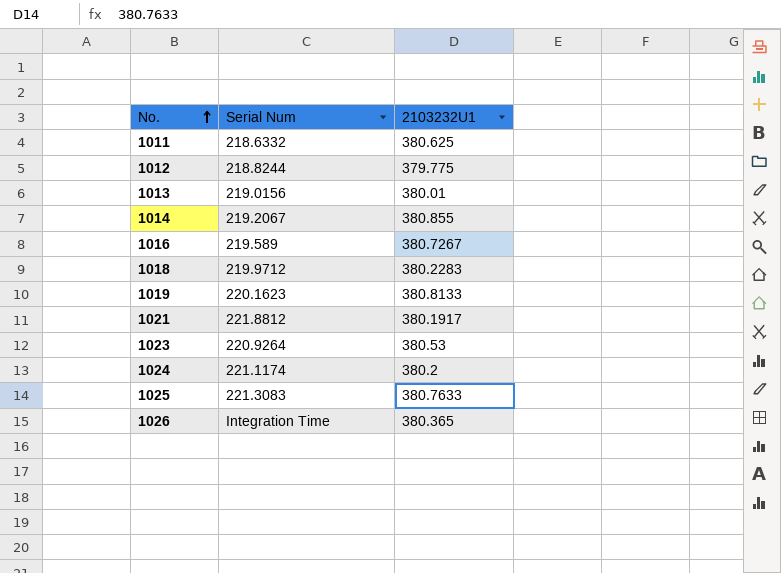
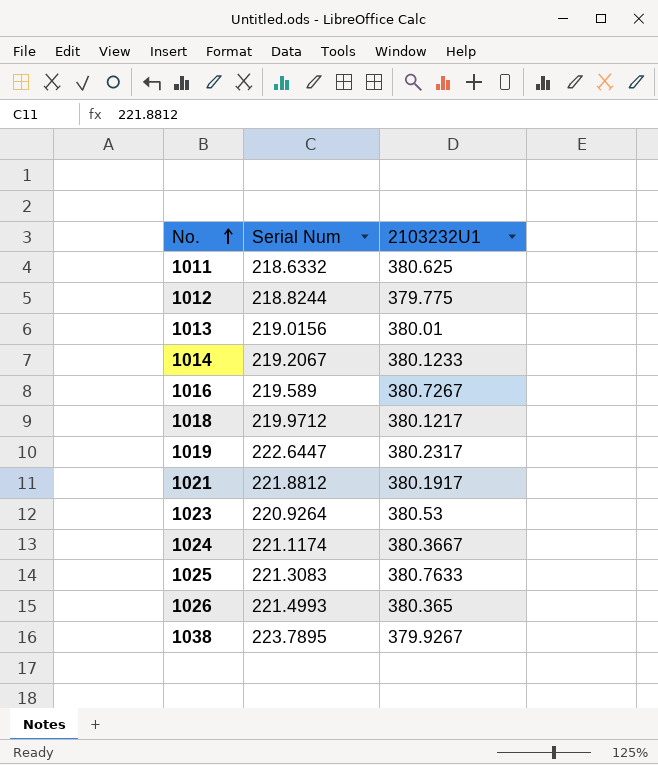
1014 | 2103232U1: 380.855 -> 380.1233
1018 | 2103232U1: 380.2283 -> 380.1217
1019 | Serial Num: 220.1623 -> 222.6447
1019 | 2103232U1: 380.8133 -> 380.2317
1024 | 2103232U1: 380.2 -> 380.3667
1026 | Serial Num: Integration Time -> 221.4993
row 1038: none -> 223.7895 | 379.9267

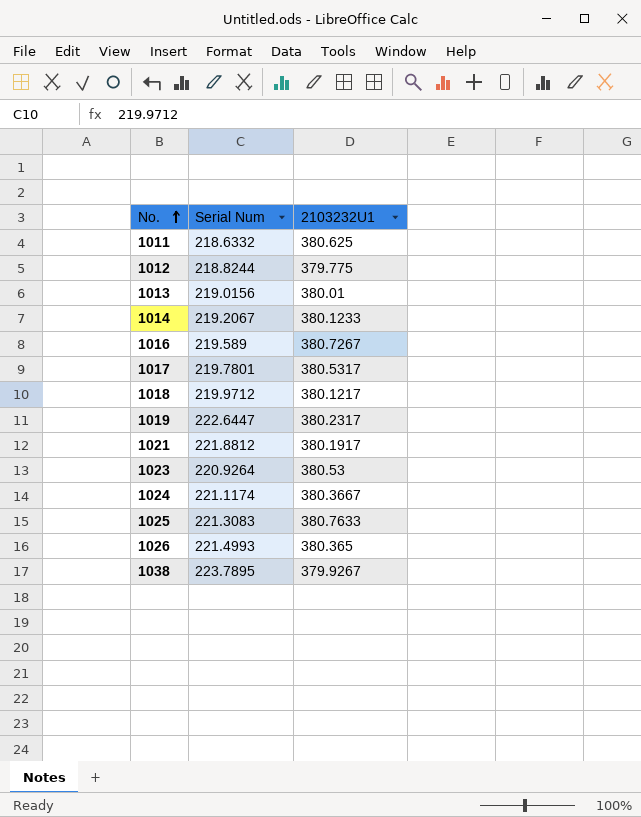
row 1017: none -> 219.7801 | 380.5317

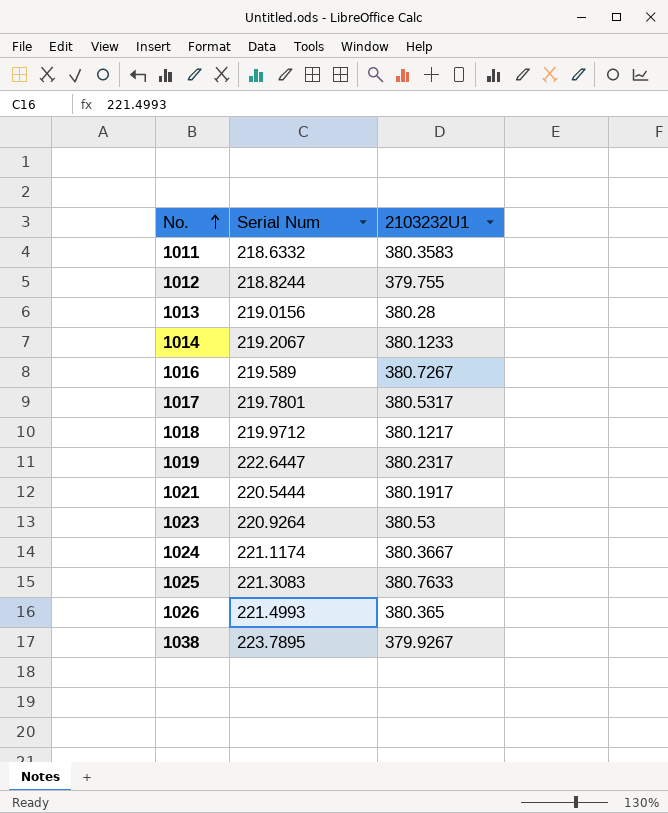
1011 | 2103232U1: 380.625 -> 380.3583
1012 | 2103232U1: 379.775 -> 379.755
1013 | 2103232U1: 380.01 -> 380.28
1021 | Serial Num: 221.8812 -> 220.5444

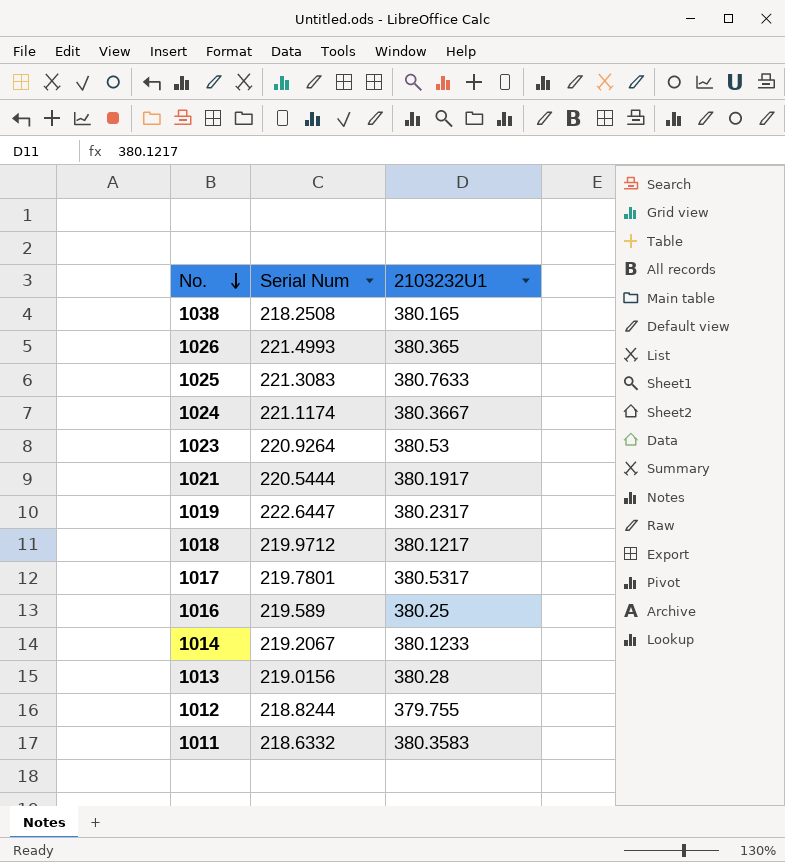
row order: No. ascending -> No. descending
1038 | Serial Num: 223.7895 -> 218.2508
1038 | 2103232U1: 379.9267 -> 380.165
1016 | 2103232U1: 380.7267 -> 380.25

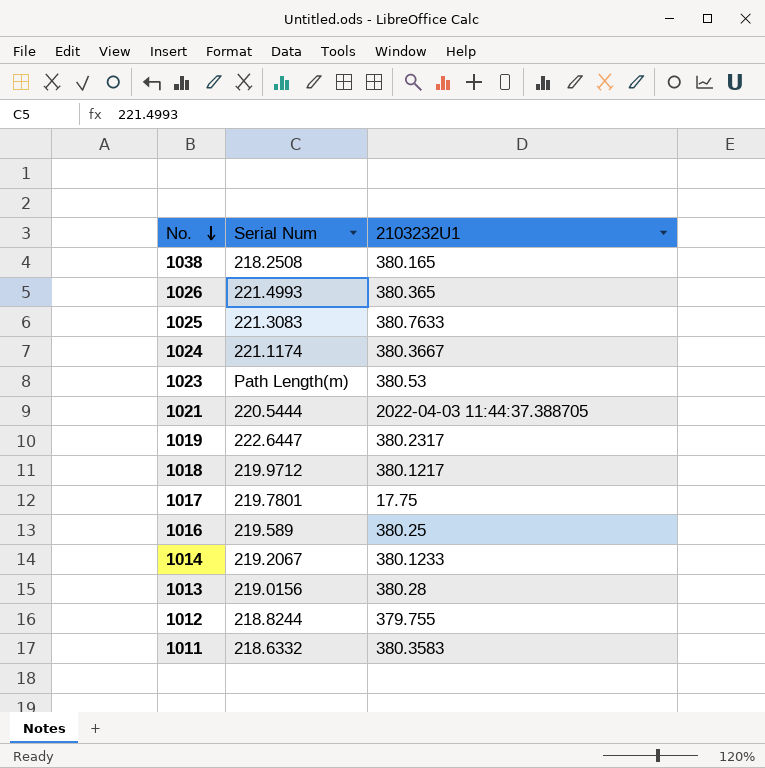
1023 | Serial Num: 220.9264 -> Path Length(m)
1021 | 2103232U1: 380.1917 -> 2022-04-03 11:44:37.388705
1017 | 2103232U1: 380.5317 -> 17.75

